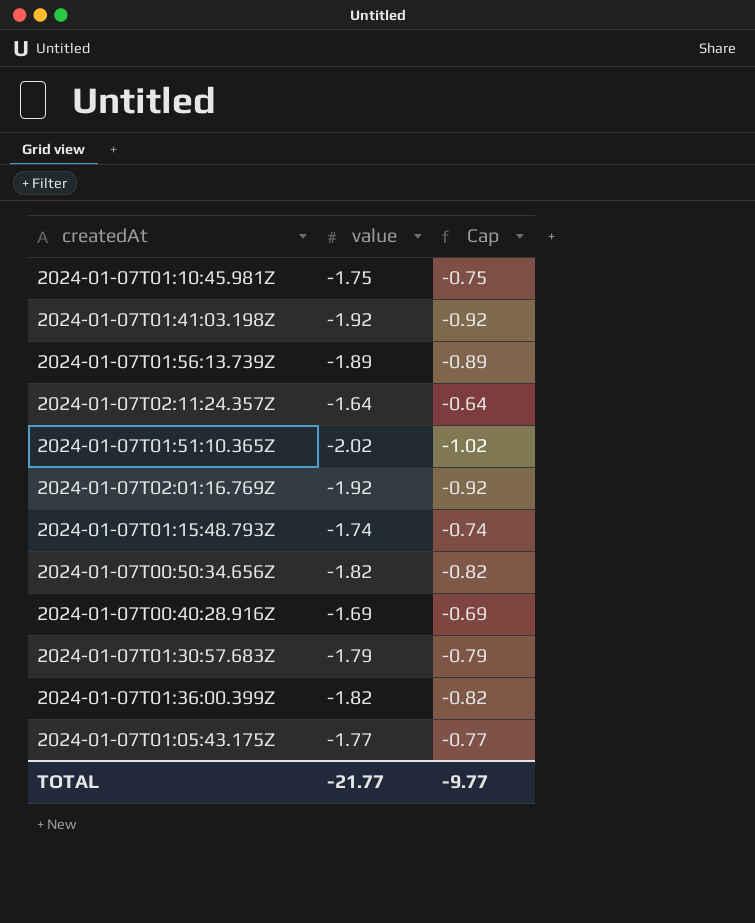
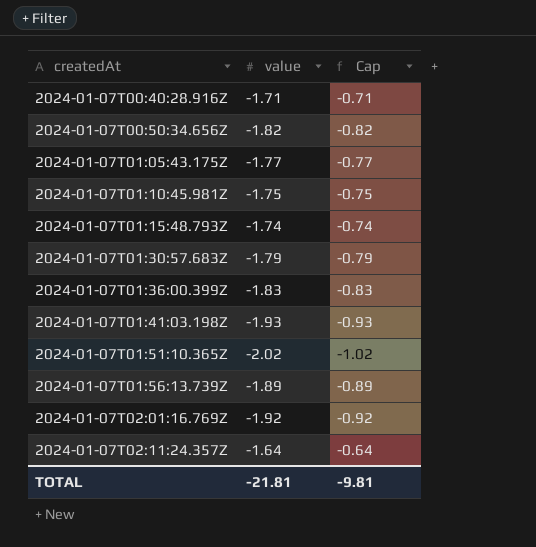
row order: none -> createdAt ascending
2024-01-07T00:40:28.916Z | value: -1.69 -> -1.71
2024-01-07T00:40:28.916Z | Cap: -0.69 -> -0.71
2024-01-07T01:36:00.399Z | value: -1.82 -> -1.83
2024-01-07T01:36:00.399Z | Cap: -0.82 -> -0.83
2024-01-07T01:41:03.198Z | value: -1.92 -> -1.93
2024-01-07T01:41:03.198Z | Cap: -0.92 -> -0.93
TOTAL | value: -21.77 -> -21.81
TOTAL | Cap: -9.77 -> -9.81

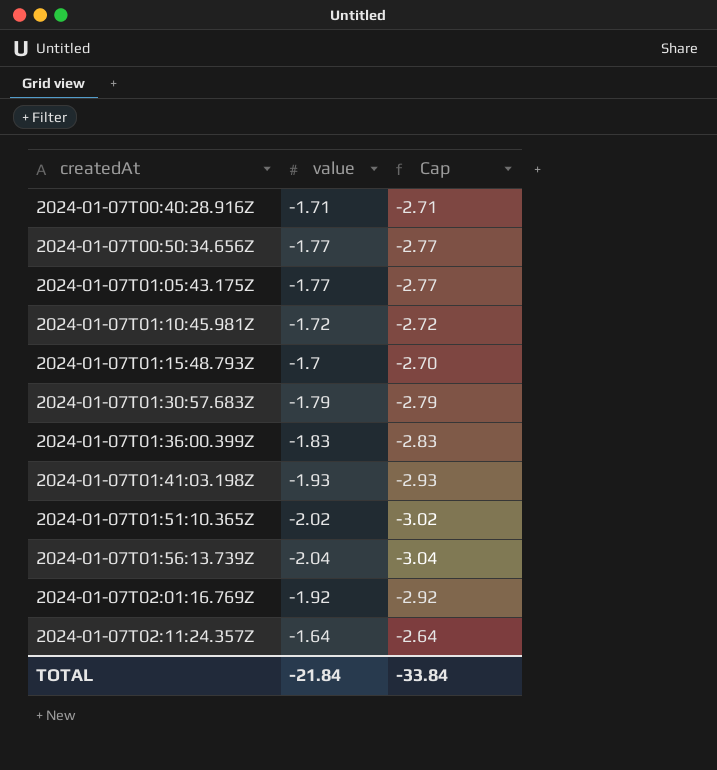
column Cap | formula: [value] + 1 -> [value] - 1
2024-01-07T00:50:34.656Z | value: -1.82 -> -1.77
2024-01-07T01:10:45.981Z | value: -1.75 -> -1.72
2024-01-07T01:15:48.793Z | value: -1.74 -> -1.7
2024-01-07T01:56:13.739Z | value: -1.89 -> -2.04
TOTAL | value: -21.81 -> -21.84
TOTAL | Cap: -9.81 -> -33.84

